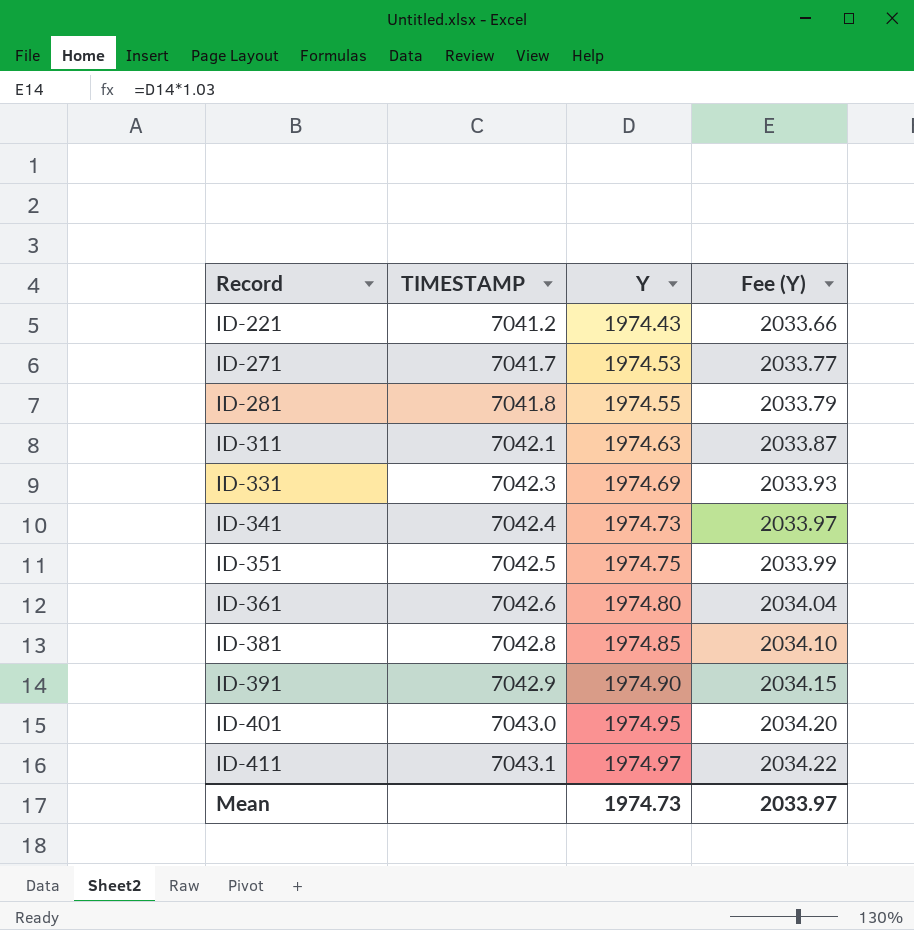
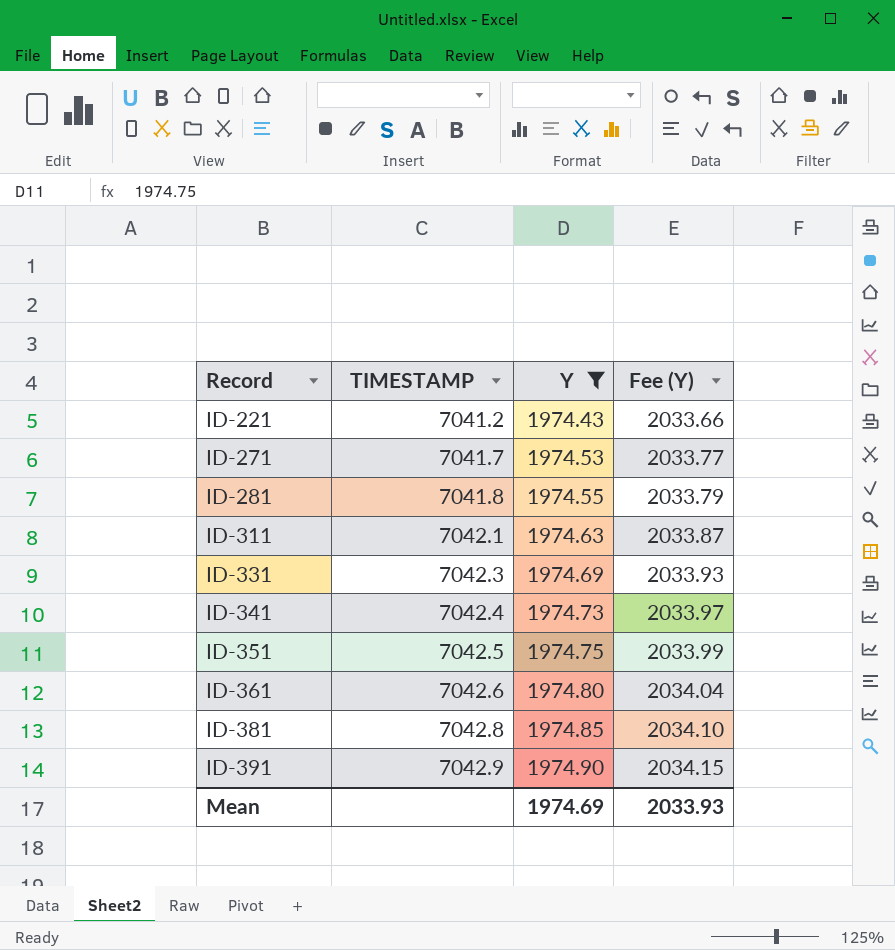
filter: none -> Y <= 1974.90
Mean | Y: 1974.73 -> 1974.69
Mean | Fee (Y): 2033.97 -> 2033.93

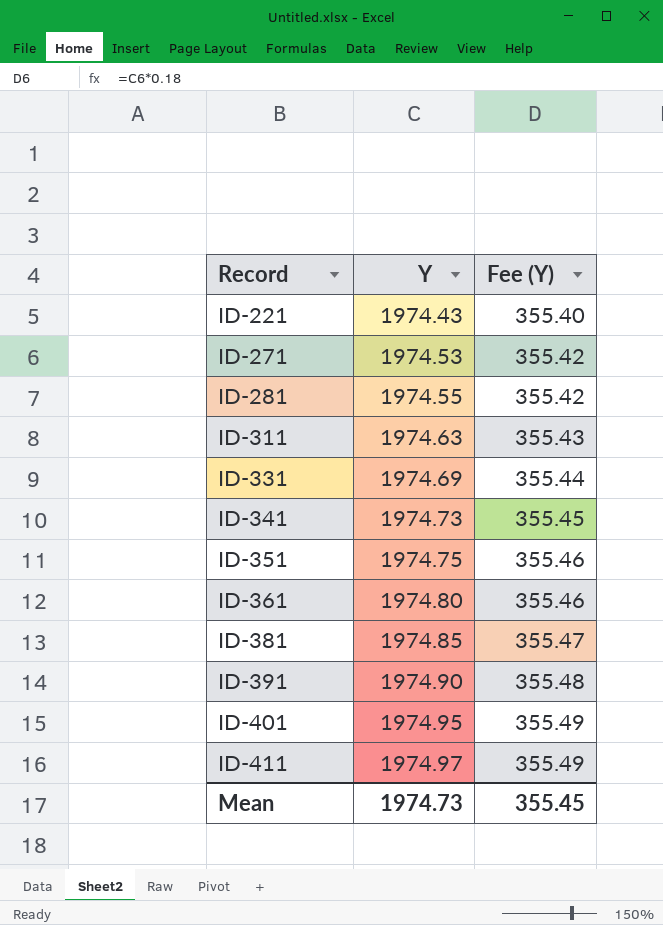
filter: Y <= 1974.90 -> none
column TIMESTAMP | position: 2 -> none
column Fee (Y) | formula: [Y] * 1.03 -> [Y] * 0.18
Mean | Y: 1974.69 -> 1974.73
Mean | Fee (Y): 2033.93 -> 355.45

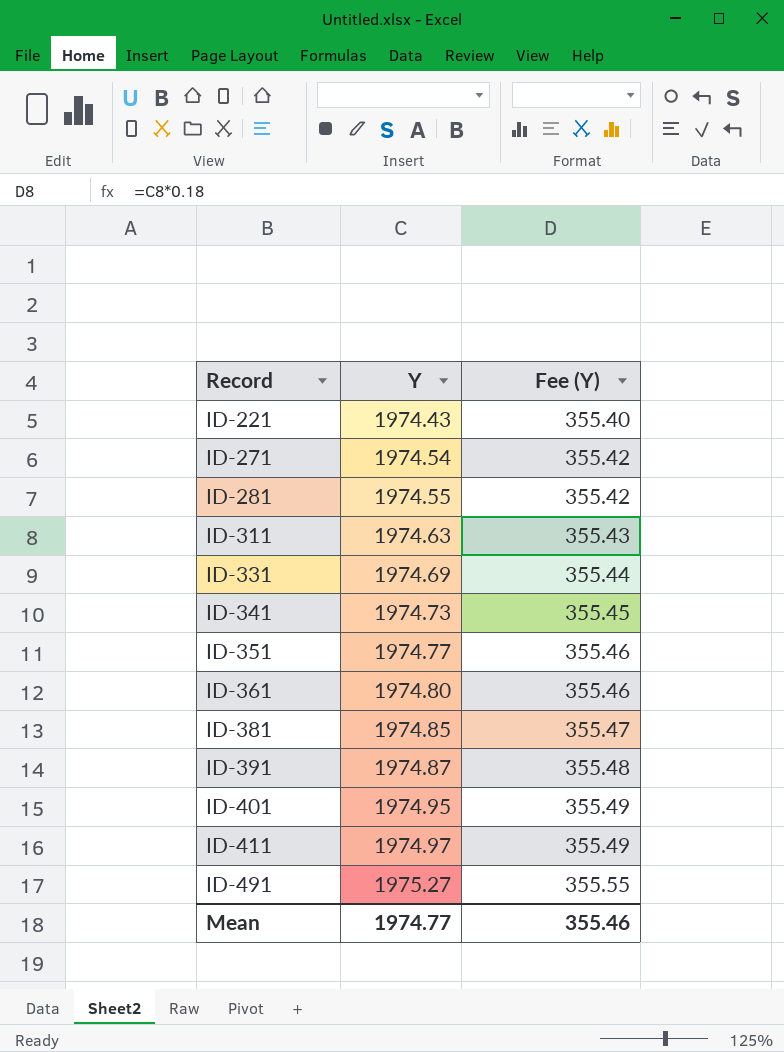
ID-271 | Y: 1974.53 -> 1974.54
ID-351 | Y: 1974.75 -> 1974.77
ID-391 | Y: 1974.90 -> 1974.87
row ID-491: none -> 1975.27 | 355.55
Mean | Y: 1974.73 -> 1974.77
Mean | Fee (Y): 355.45 -> 355.46

